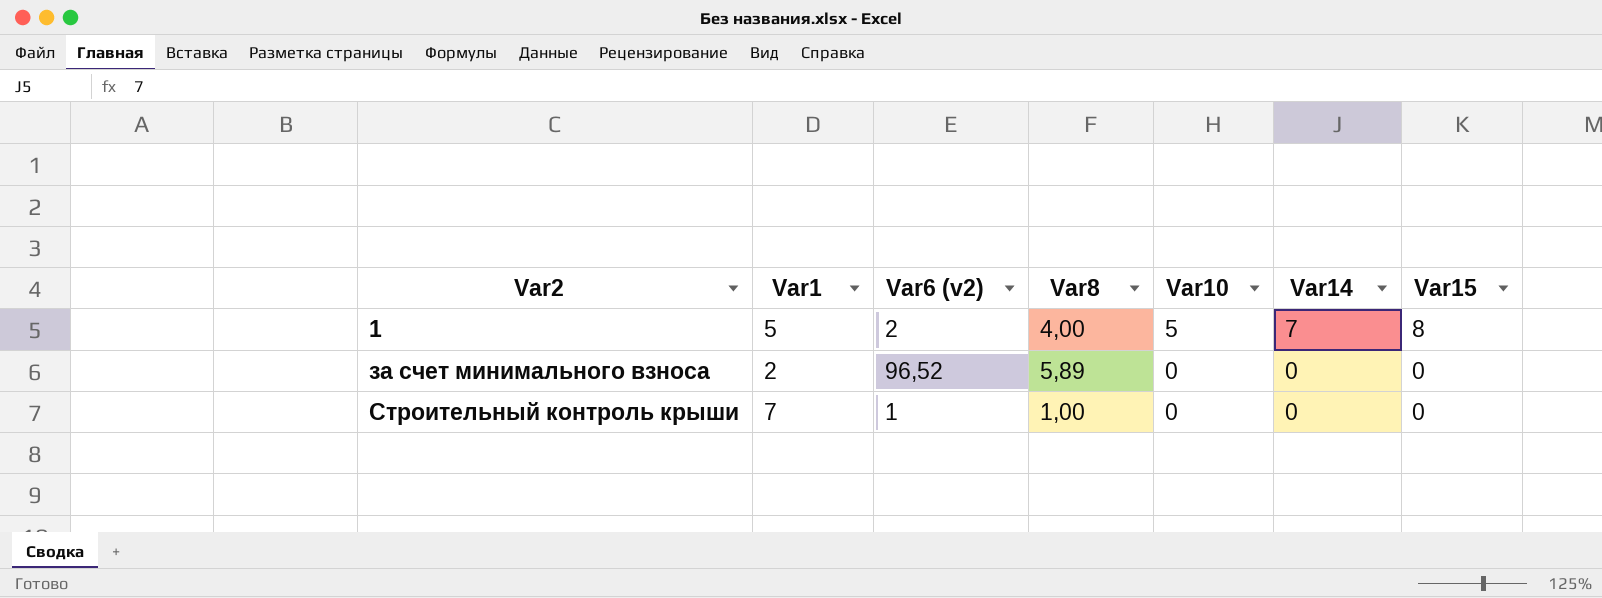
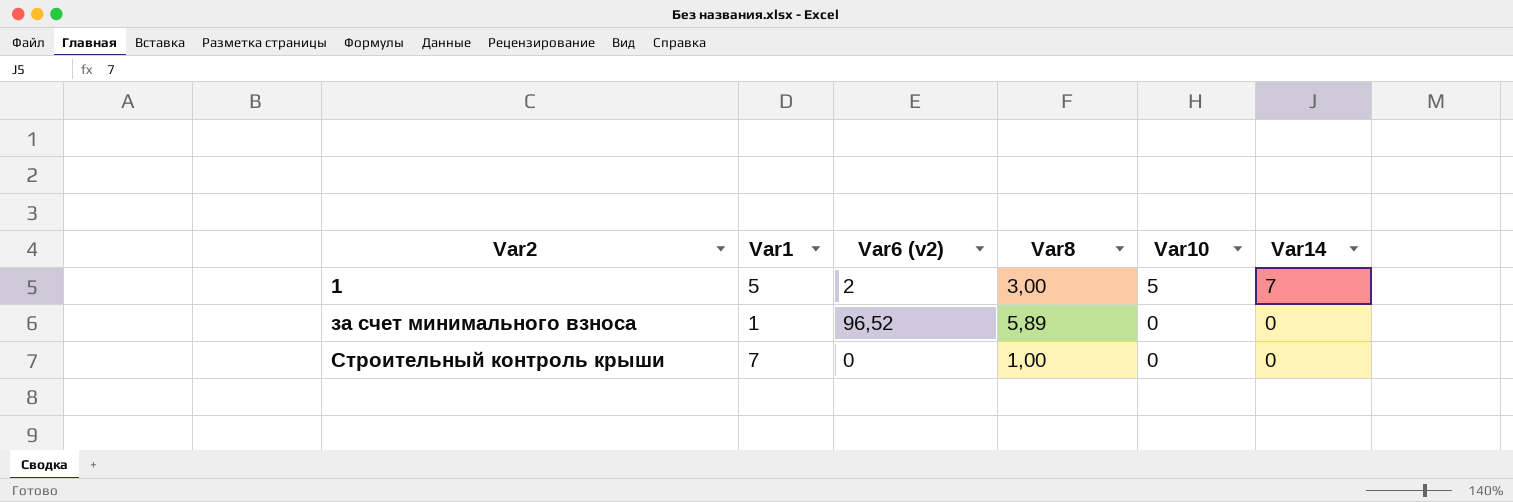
column Var15 | position: 7 -> none
1 | Var8: 4,00 -> 3,00
за счет минимального взноса | Var1: 2 -> 1
Строительный контроль крыши | Var6 (v2): 1 -> 0

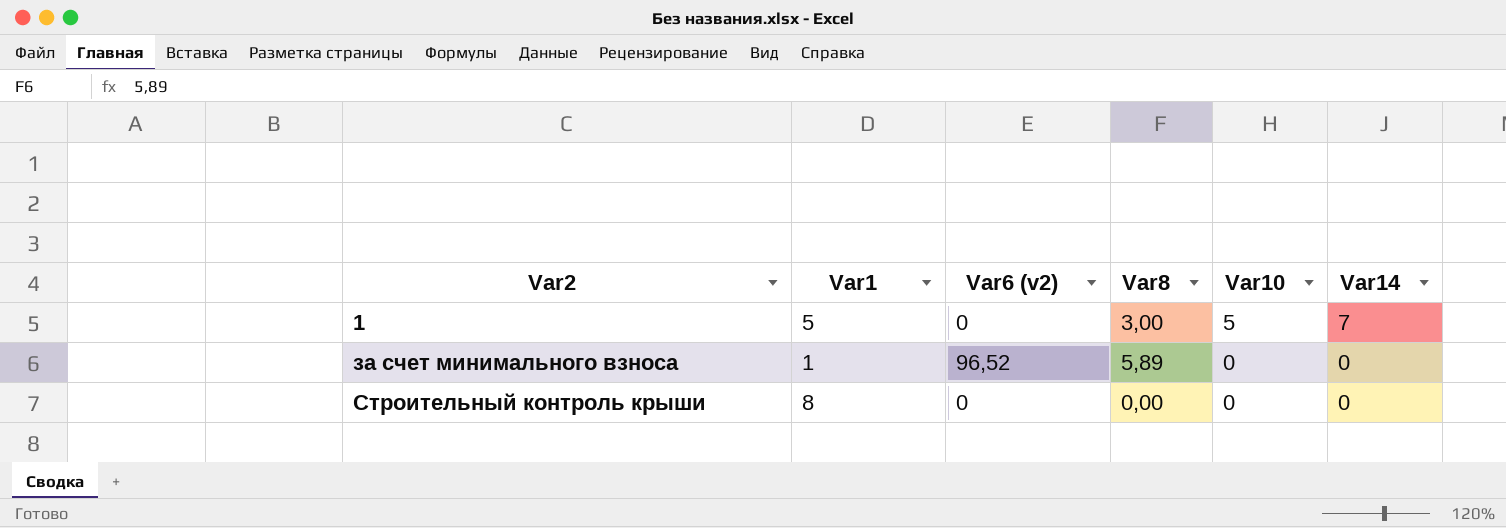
1 | Var6 (v2): 2 -> 0
Строительный контроль крыши | Var1: 7 -> 8
Строительный контроль крыши | Var8: 1,00 -> 0,00

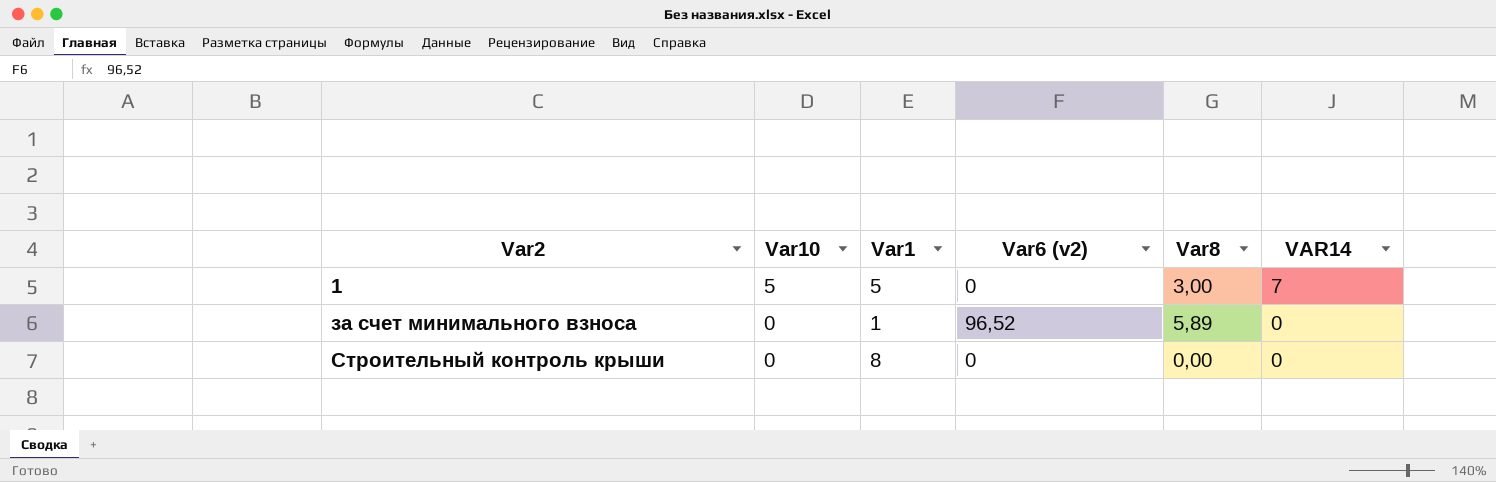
column Var10 | position: 5 -> 2
column name: Var14 -> VAR14

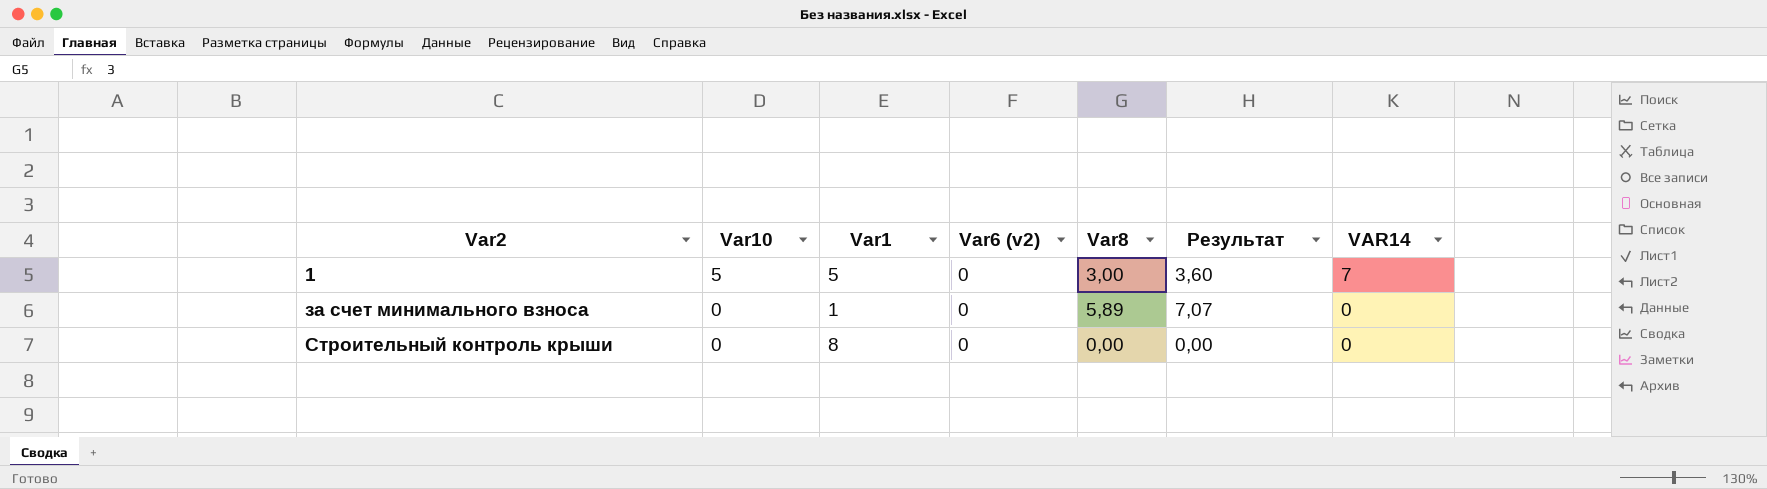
column Результат | formula: none -> [Var8] * 1,2
за счет минимального взноса | Var6 (v2): 96,52 -> 0

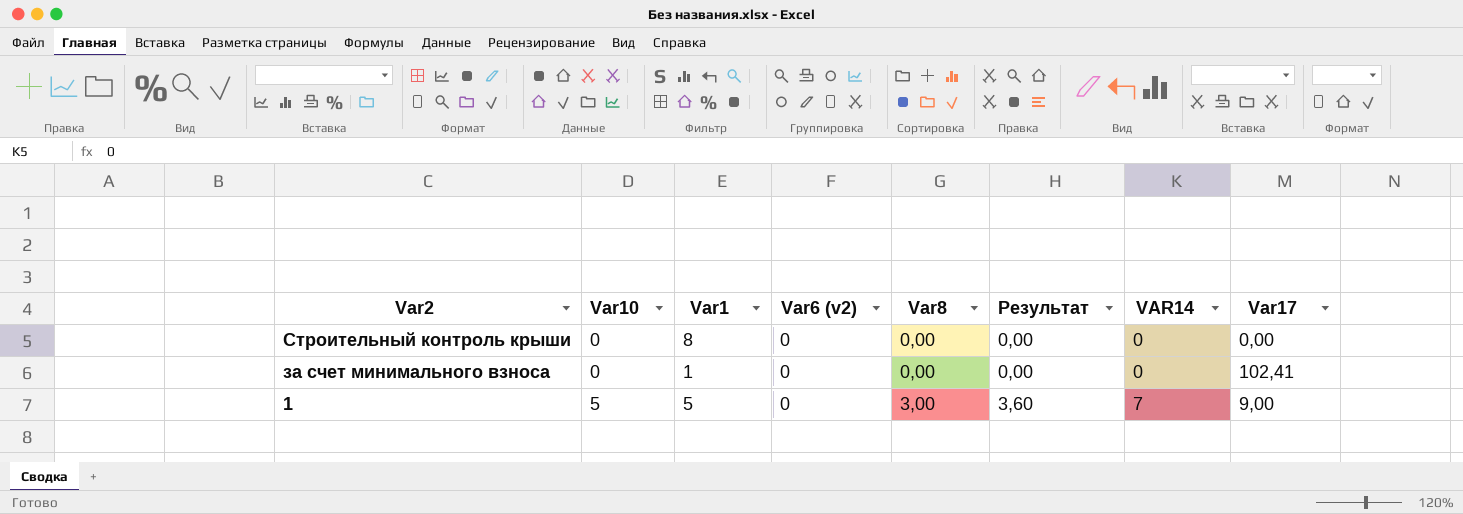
row order: Var2 ascending -> Var2 descending
column Var17 | position: none -> 8
за счет минимального взноса | Var8: 5,89 -> 0,00
за счет минимального взноса | Результат: 7,07 -> 0,00

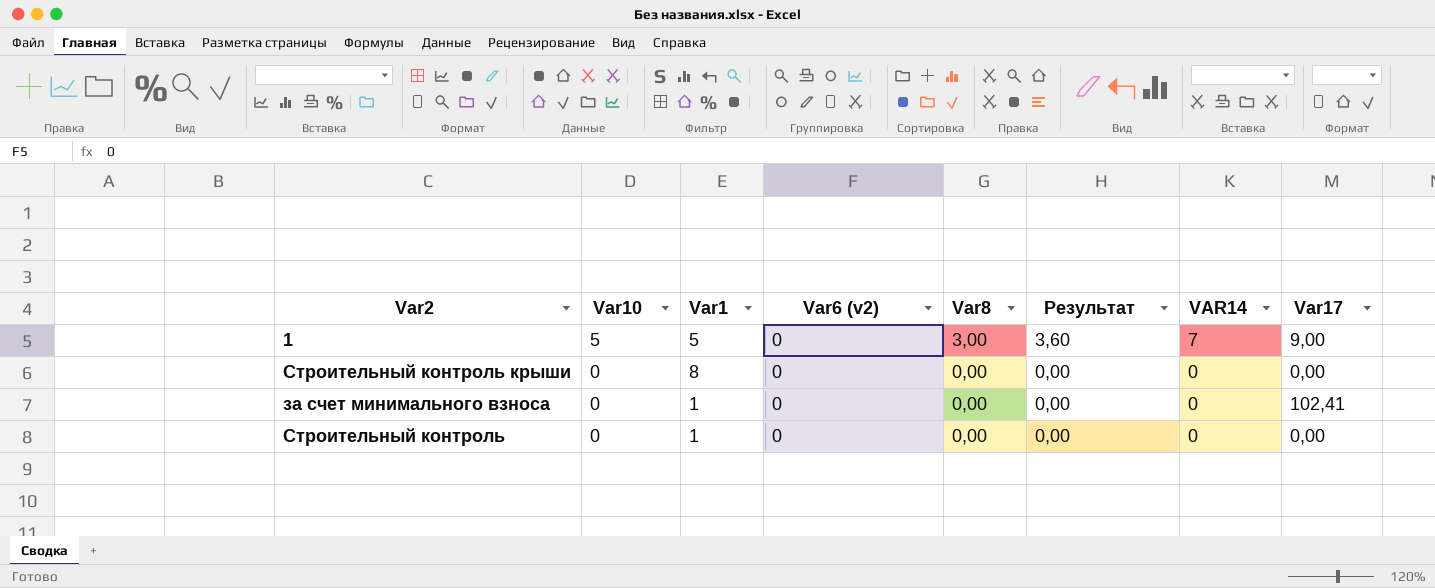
row order: Var2 descending -> Var10 descending
row Строительный контроль: none -> 0 | 1 | 0 | 0,00 | 0,00 | 0 | 0,00

